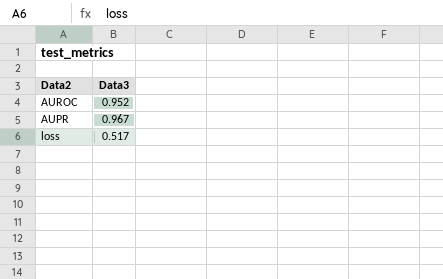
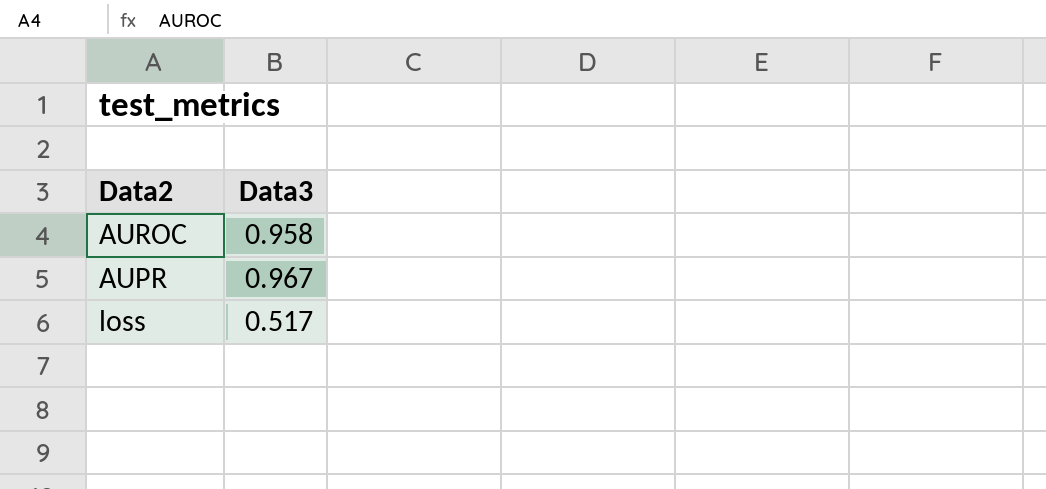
AUROC | Data3: 0.952 -> 0.958

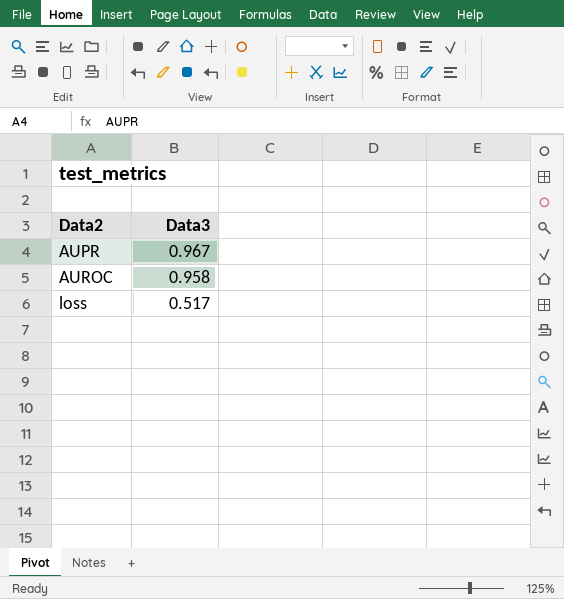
row order: none -> Data2 ascending

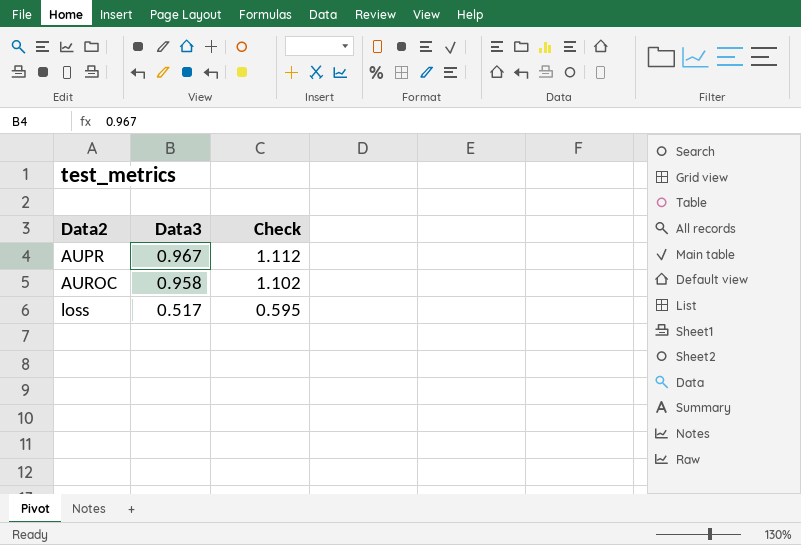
column Check | formula: none -> [Data3] * 1.15

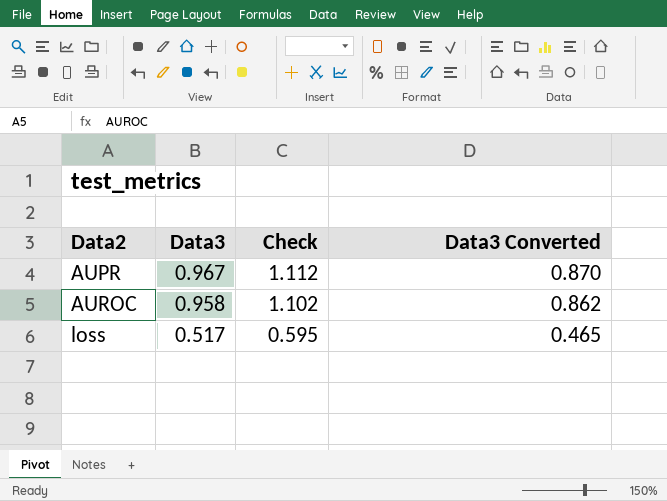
column Data3 Converted | formula: none -> [Data3] * 0.9

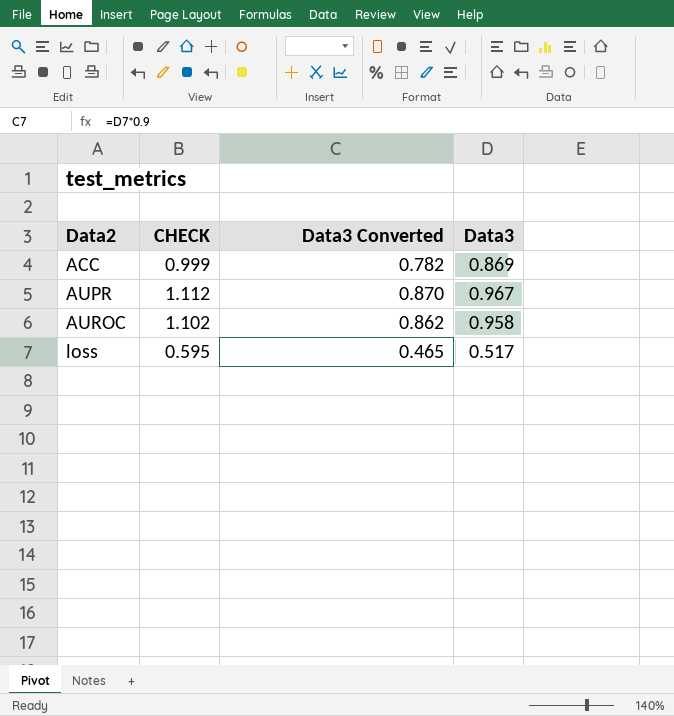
column name: Check -> CHECK
column Data3 | position: 2 -> 4
row ACC: none -> 0.999 | 0.782 | 0.869

